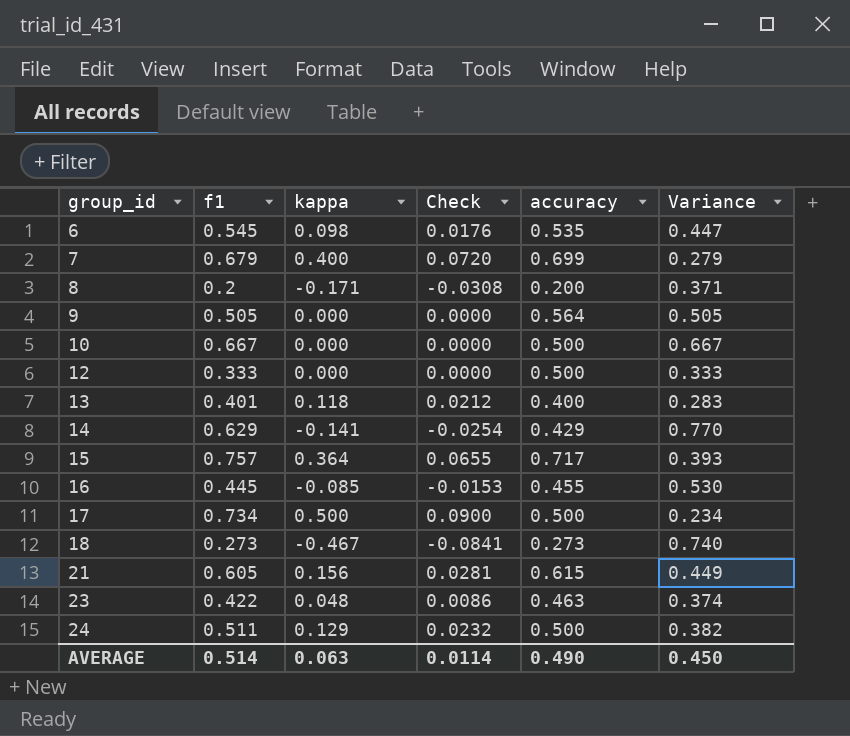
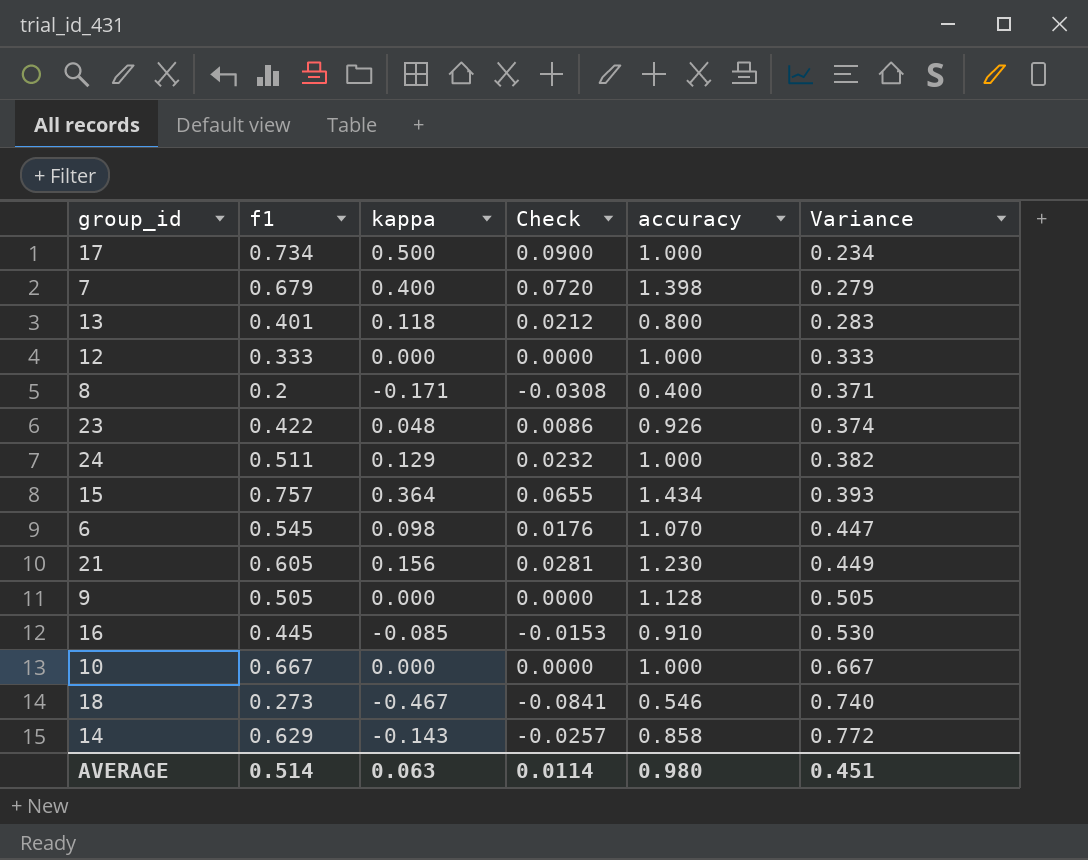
row order: group_id ascending -> Variance ascending
17 | accuracy: 0.500 -> 1.000
7 | accuracy: 0.699 -> 1.398
13 | accuracy: 0.400 -> 0.800
12 | accuracy: 0.500 -> 1.000
8 | accuracy: 0.200 -> 0.400
23 | accuracy: 0.463 -> 0.926
24 | accuracy: 0.500 -> 1.000
15 | accuracy: 0.717 -> 1.434
6 | accuracy: 0.535 -> 1.070
21 | accuracy: 0.615 -> 1.230
9 | accuracy: 0.564 -> 1.128
16 | accuracy: 0.455 -> 0.910
10 | accuracy: 0.500 -> 1.000
18 | accuracy: 0.273 -> 0.546
14 | kappa: -0.141 -> -0.143
14 | Check: -0.0254 -> -0.0257
14 | accuracy: 0.429 -> 0.858
14 | Variance: 0.770 -> 0.772
AVERAGE | accuracy: 0.490 -> 0.980
AVERAGE | Variance: 0.450 -> 0.451

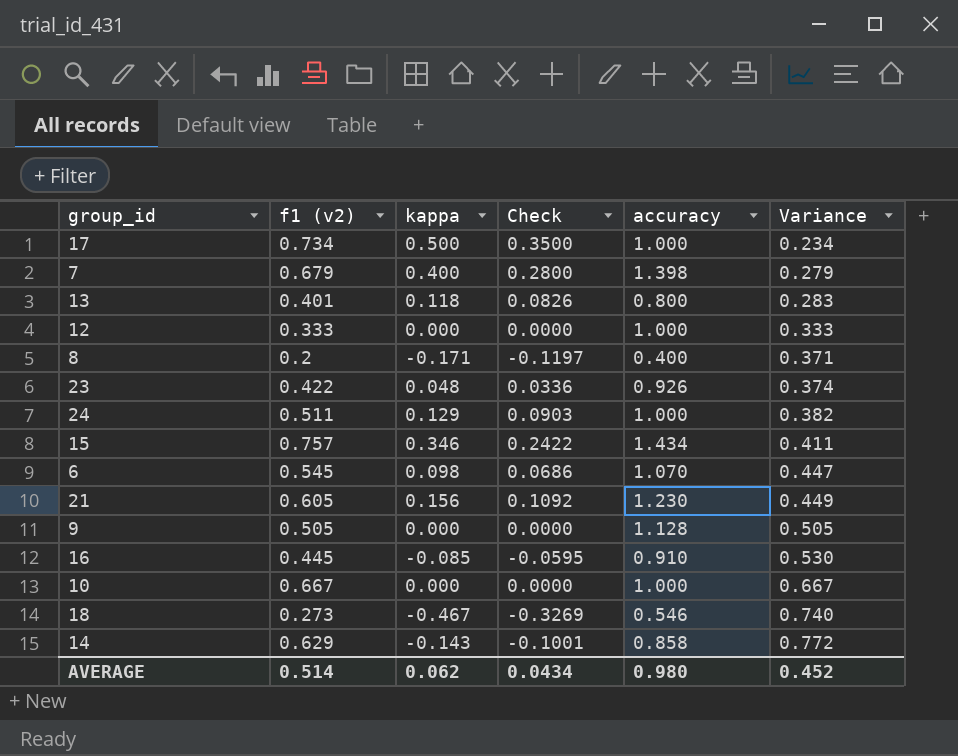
column name: f1 -> f1 (v2)
column Check | formula: [kappa] * 0.18 -> [kappa] * 0.7
15 | kappa: 0.364 -> 0.346
15 | Variance: 0.393 -> 0.411
AVERAGE | kappa: 0.063 -> 0.062
AVERAGE | Check: 0.0114 -> 0.0434
AVERAGE | Variance: 0.451 -> 0.452

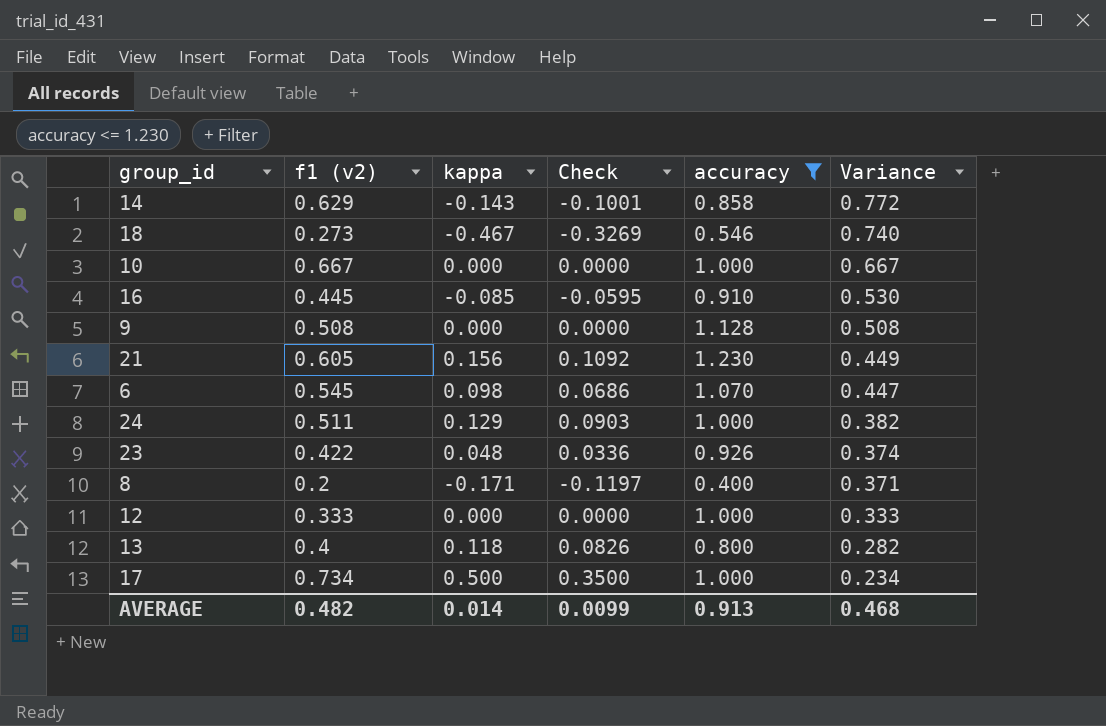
filter: none -> accuracy <= 1.230
row order: Variance ascending -> Variance descending
9 | f1 (v2): 0.505 -> 0.508
9 | Variance: 0.505 -> 0.508
13 | f1 (v2): 0.401 -> 0.4
13 | Variance: 0.283 -> 0.282
AVERAGE | f1 (v2): 0.514 -> 0.482
AVERAGE | kappa: 0.062 -> 0.014
AVERAGE | Check: 0.0434 -> 0.0099
AVERAGE | accuracy: 0.980 -> 0.913
AVERAGE | Variance: 0.452 -> 0.468

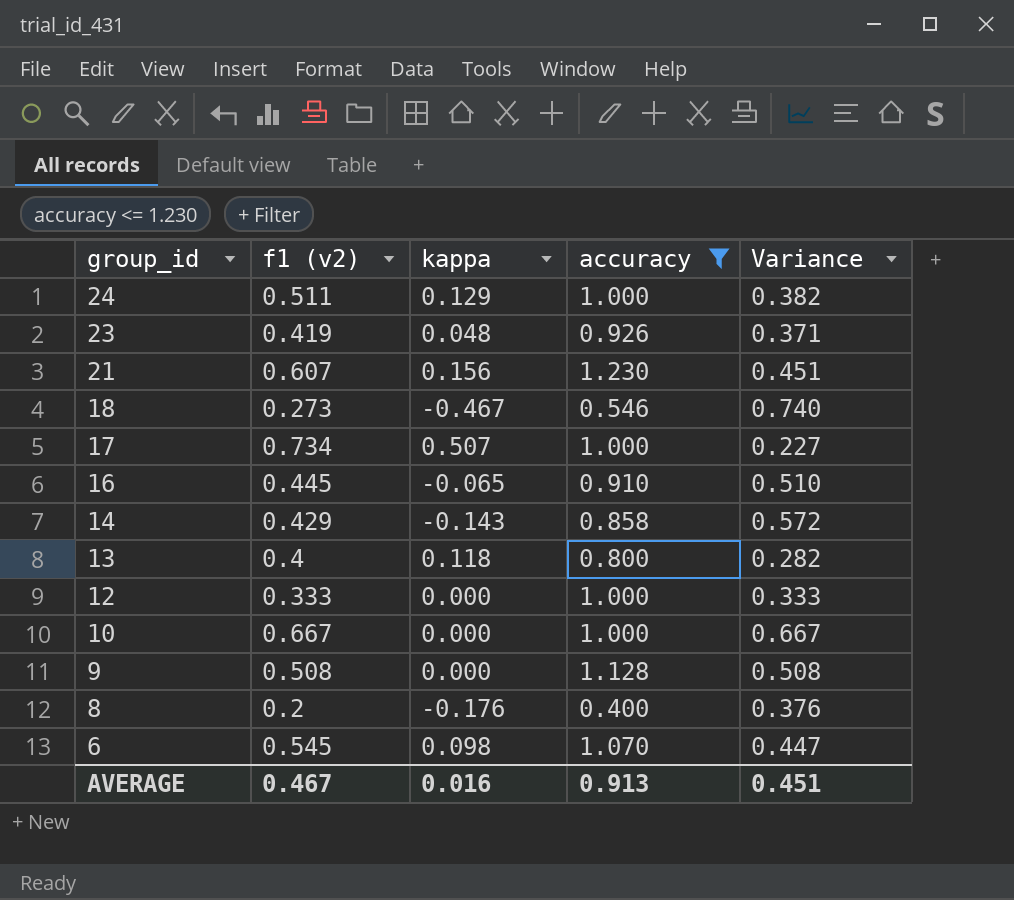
row order: Variance descending -> group_id descending
column Check | formula: [kappa] * 0.7 -> none
23 | f1 (v2): 0.422 -> 0.419
23 | Variance: 0.374 -> 0.371
21 | f1 (v2): 0.605 -> 0.607
21 | Variance: 0.449 -> 0.451
17 | kappa: 0.500 -> 0.507
17 | Variance: 0.234 -> 0.227
16 | kappa: -0.085 -> -0.065
16 | Variance: 0.530 -> 0.510
14 | f1 (v2): 0.629 -> 0.429
14 | Variance: 0.772 -> 0.572
8 | kappa: -0.171 -> -0.176
8 | Variance: 0.371 -> 0.376
AVERAGE | f1 (v2): 0.482 -> 0.467
AVERAGE | kappa: 0.014 -> 0.016
AVERAGE | Variance: 0.468 -> 0.451

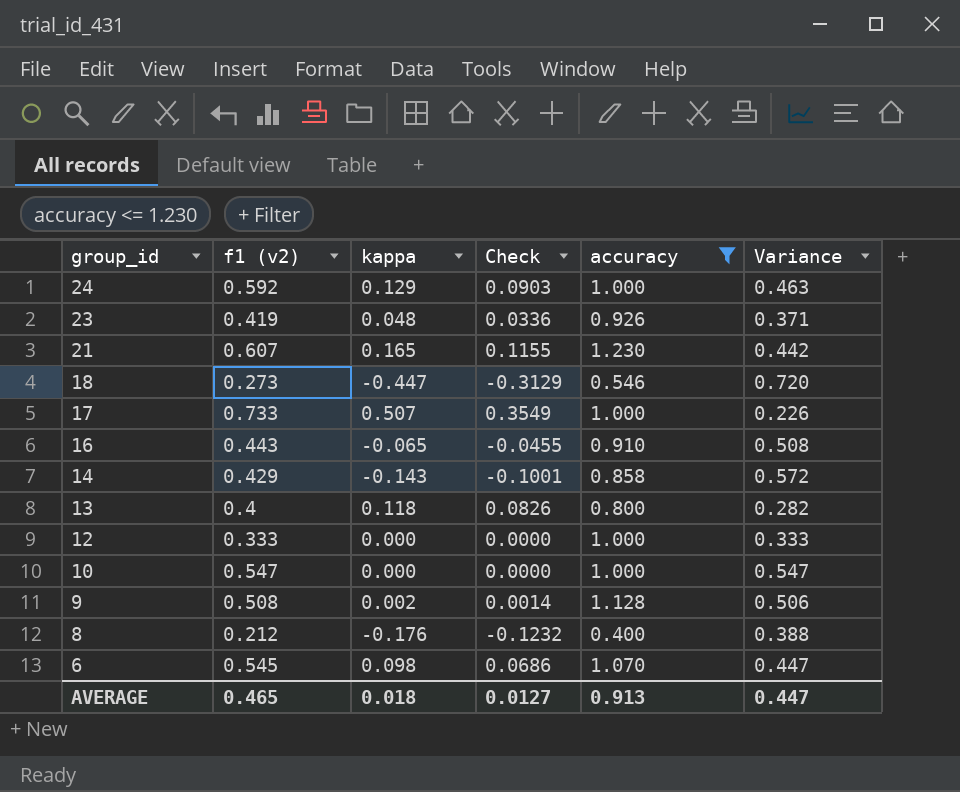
column Check | formula: none -> [kappa] * 0.7
24 | f1 (v2): 0.511 -> 0.592
24 | Variance: 0.382 -> 0.463
21 | kappa: 0.156 -> 0.165
21 | Variance: 0.451 -> 0.442
18 | kappa: -0.467 -> -0.447
18 | Variance: 0.740 -> 0.720
17 | f1 (v2): 0.734 -> 0.733
17 | Variance: 0.227 -> 0.226
16 | f1 (v2): 0.445 -> 0.443
16 | Variance: 0.510 -> 0.508
10 | f1 (v2): 0.667 -> 0.547
10 | Variance: 0.667 -> 0.547
9 | kappa: 0.000 -> 0.002
9 | Variance: 0.508 -> 0.506
8 | f1 (v2): 0.2 -> 0.212
8 | Variance: 0.376 -> 0.388
AVERAGE | f1 (v2): 0.467 -> 0.465
AVERAGE | kappa: 0.016 -> 0.018
AVERAGE | Variance: 0.451 -> 0.447

